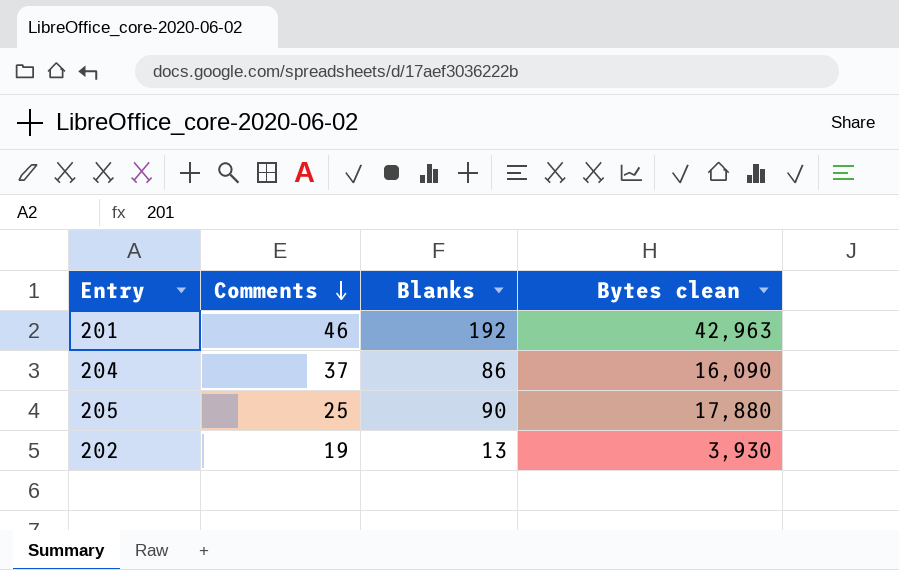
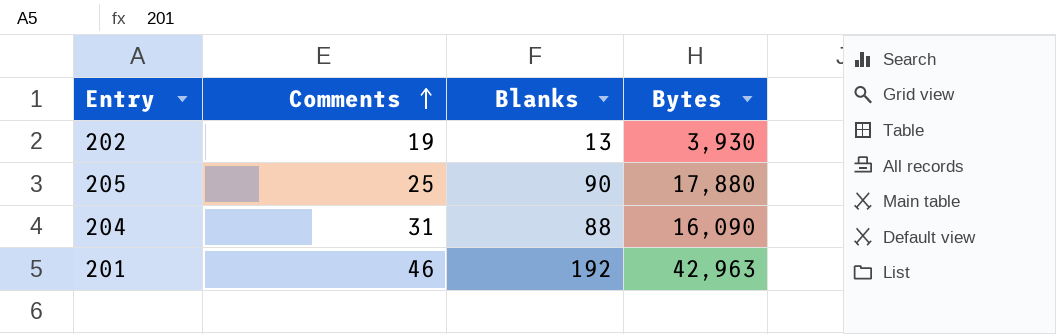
row order: Comments descending -> Comments ascending
column name: Bytes clean -> Bytes
204 | Comments: 37 -> 31
204 | Blanks: 86 -> 88

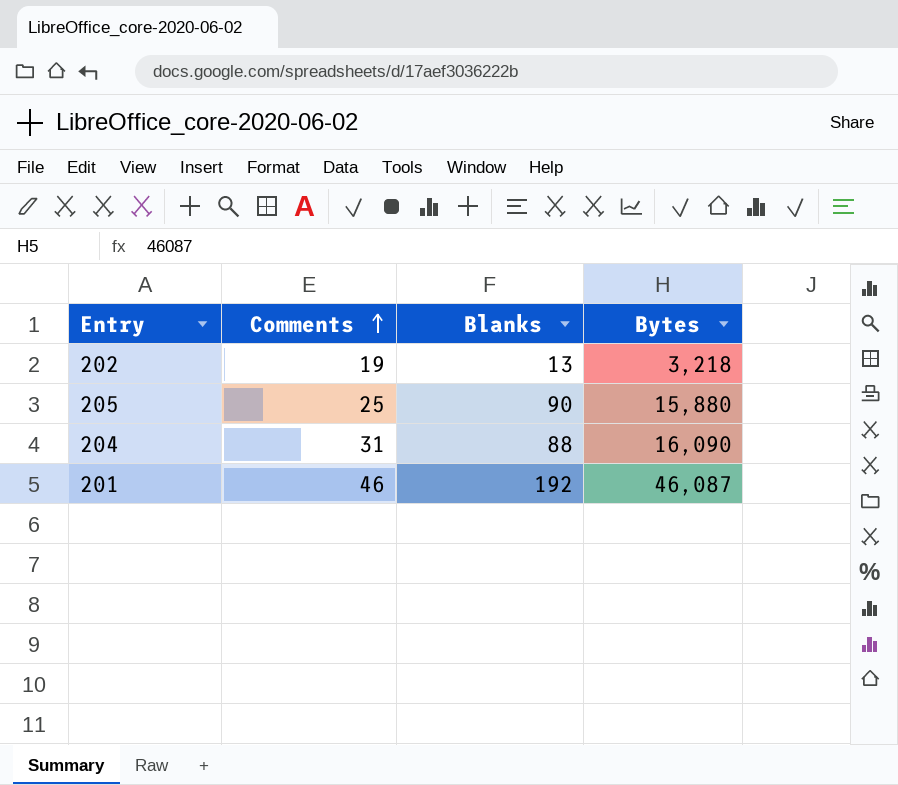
202 | Bytes: 3,930 -> 3,218
205 | Bytes: 17,880 -> 15,880
201 | Bytes: 42,963 -> 46,087

